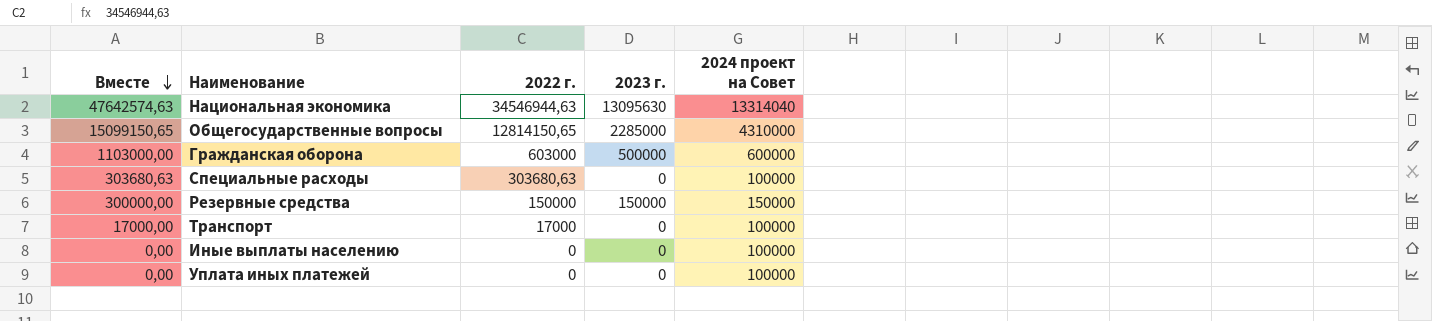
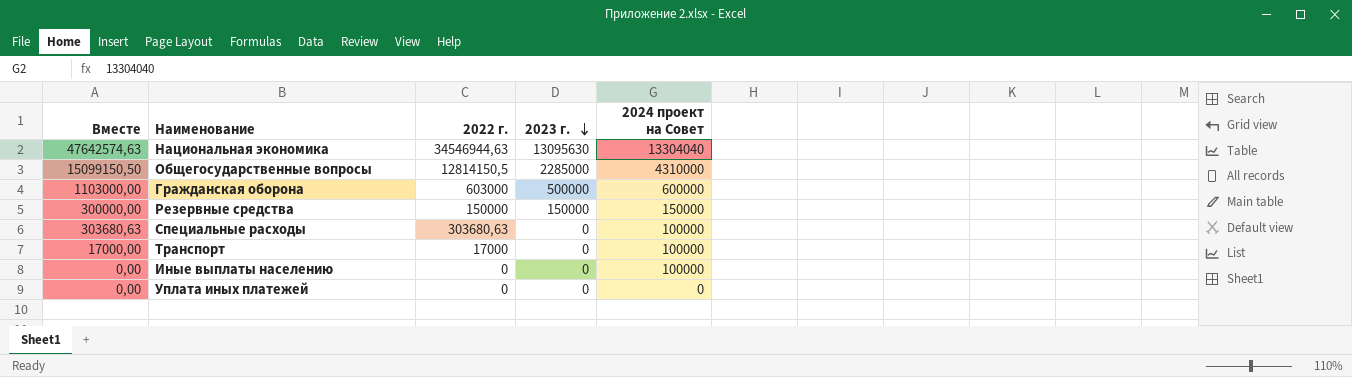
row order: Вместе descending -> 2023 г. descending
Национальная экономика | 2024 проект на Совет: 13314040 -> 13304040
Общегосударственные вопросы | Вместе: 15099150,65 -> 15099150,50
Общегосударственные вопросы | 2022 г.: 12814150,65 -> 12814150,5
Уплата иных платежей | 2024 проект на Совет: 100000 -> 0

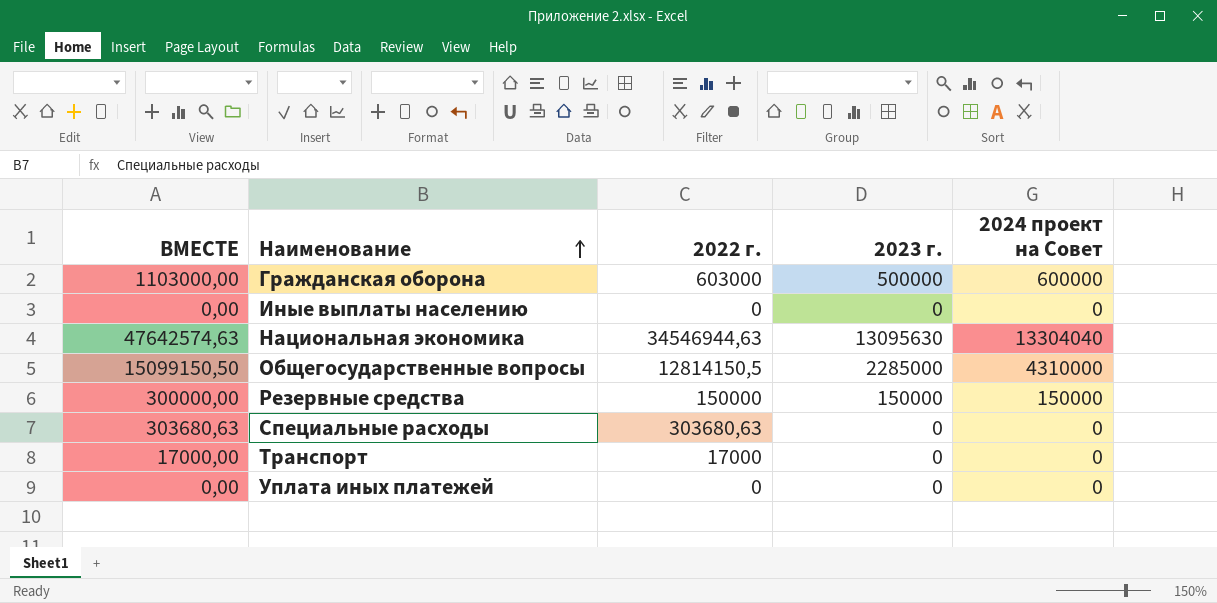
row order: 2023 г. descending -> Наименование ascending
column name: Вместе -> ВМЕСТЕ
Иные выплаты населению | 2024 проект на Совет: 100000 -> 0
Специальные расходы | 2024 проект на Совет: 100000 -> 0
Транспорт | 2024 проект на Совет: 100000 -> 0

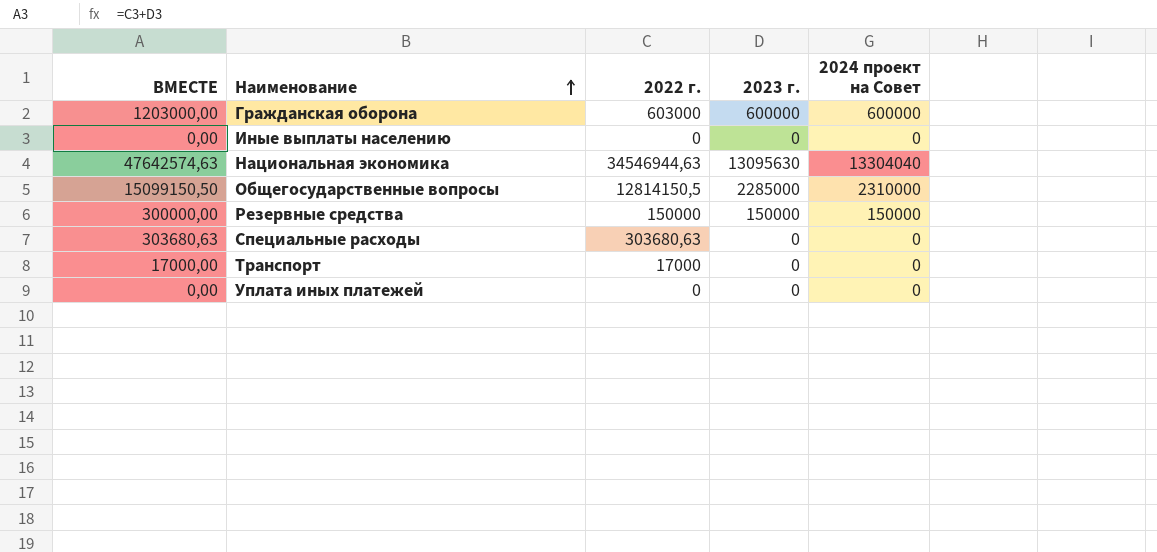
Гражданская оборона | ВМЕСТЕ: 1103000,00 -> 1203000,00
Гражданская оборона | 2023 г.: 500000 -> 600000
Общегосударственные вопросы | 2024 проект на Совет: 4310000 -> 2310000

